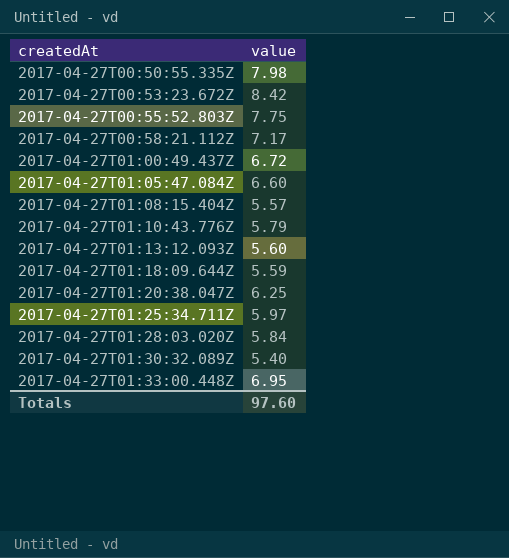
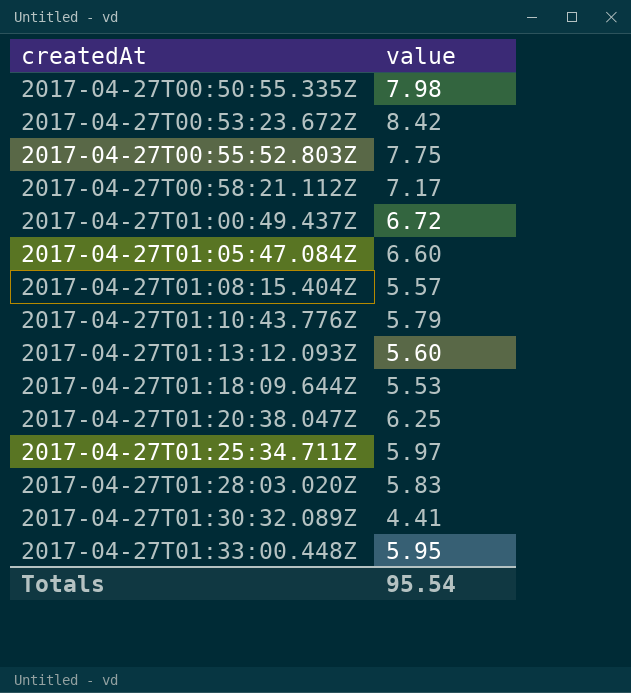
2017-04-27T01:18:09.644Z | value: 5.59 -> 5.53
2017-04-27T01:28:03.020Z | value: 5.84 -> 5.83
2017-04-27T01:30:32.089Z | value: 5.40 -> 4.41
2017-04-27T01:33:00.448Z | value: 6.95 -> 5.95
Totals | value: 97.60 -> 95.54

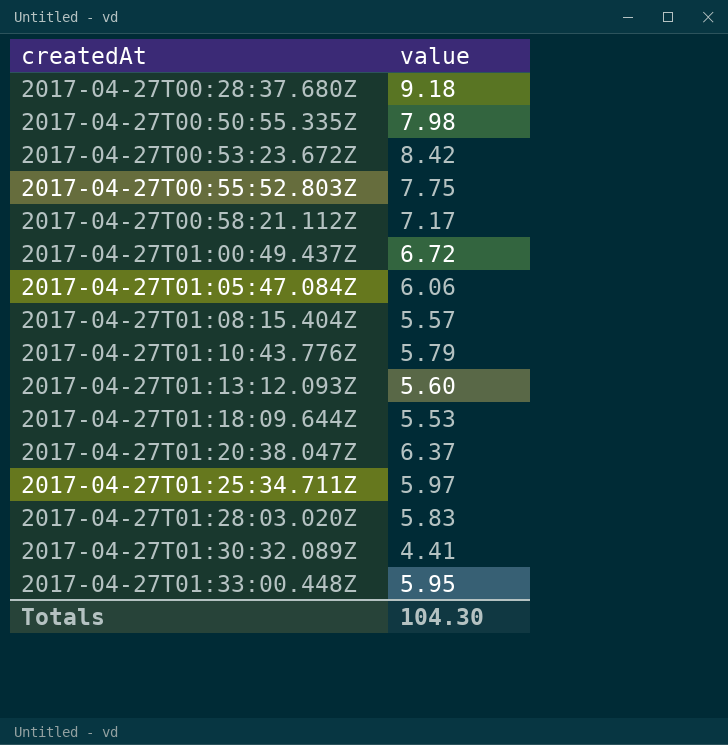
row 2017-04-27T00:28:37.680Z: none -> 9.18
2017-04-27T01:05:47.084Z | value: 6.60 -> 6.06
2017-04-27T01:20:38.047Z | value: 6.25 -> 6.37
Totals | value: 95.54 -> 104.30

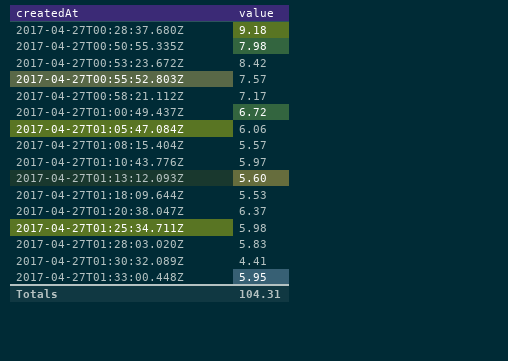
2017-04-27T00:55:52.803Z | value: 7.75 -> 7.57
2017-04-27T01:10:43.776Z | value: 5.79 -> 5.97
2017-04-27T01:25:34.711Z | value: 5.97 -> 5.98
Totals | value: 104.30 -> 104.31

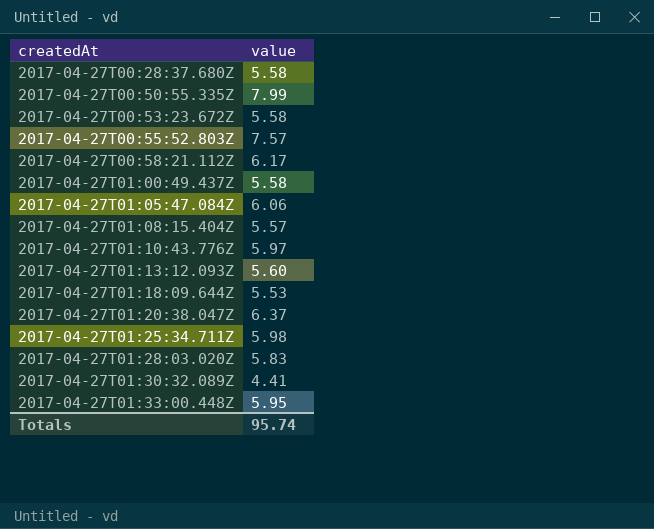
2017-04-27T00:28:37.680Z | value: 9.18 -> 5.58
2017-04-27T00:50:55.335Z | value: 7.98 -> 7.99
2017-04-27T00:53:23.672Z | value: 8.42 -> 5.58
2017-04-27T00:58:21.112Z | value: 7.17 -> 6.17
2017-04-27T01:00:49.437Z | value: 6.72 -> 5.58
Totals | value: 104.31 -> 95.74

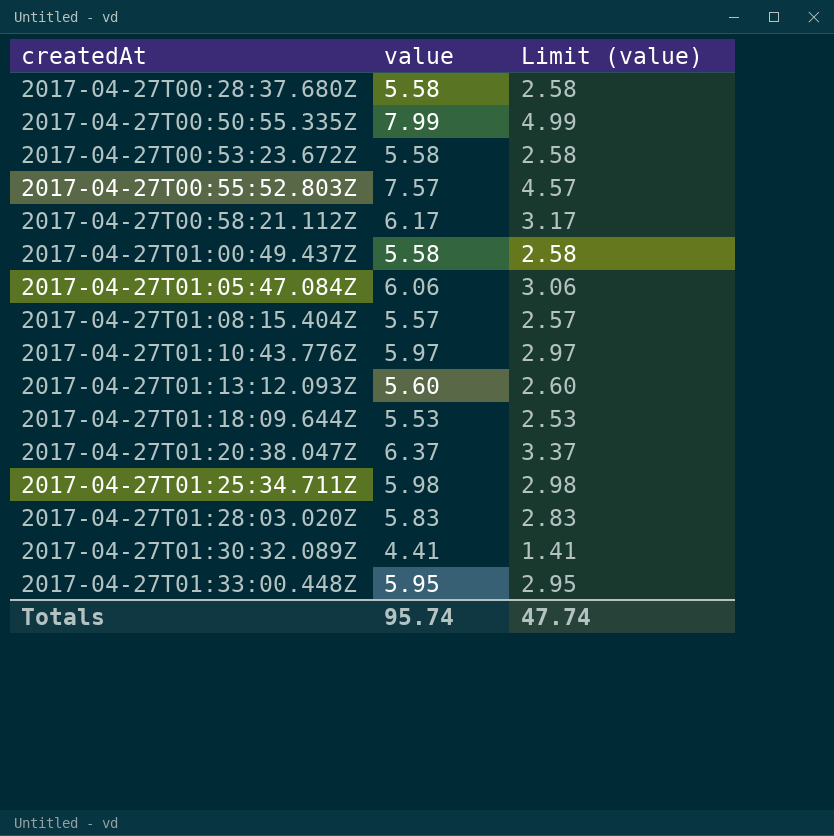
column Limit (value) | formula: none -> [value] - 3

